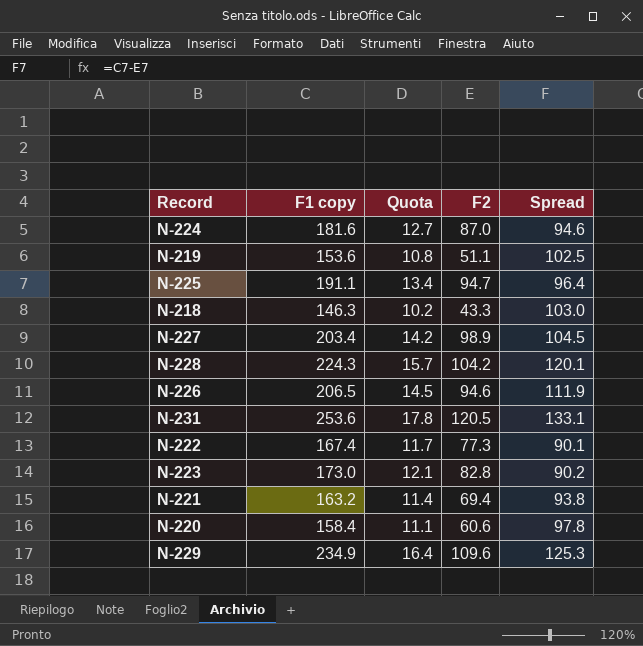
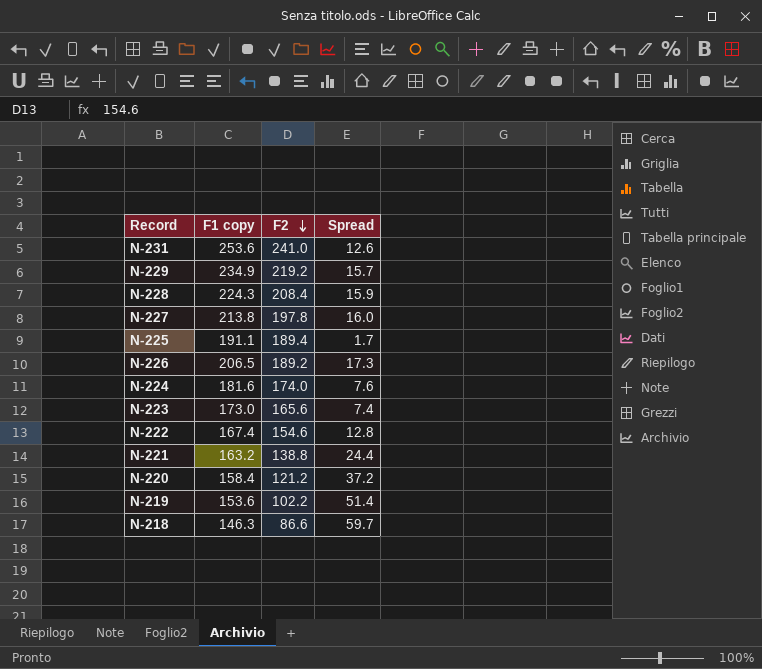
row order: none -> F2 descending
column Quota | formula: [F1 copy] * 0.07 -> none
N-231 | F2: 120.5 -> 241.0
N-231 | Spread: 133.1 -> 12.6
N-229 | F2: 109.6 -> 219.2
N-229 | Spread: 125.3 -> 15.7
N-228 | F2: 104.2 -> 208.4
N-228 | Spread: 120.1 -> 15.9
N-227 | F1 copy: 203.4 -> 213.8
N-227 | F2: 98.9 -> 197.8
N-227 | Spread: 104.5 -> 16.0
N-225 | F2: 94.7 -> 189.4
N-225 | Spread: 96.4 -> 1.7
N-226 | F2: 94.6 -> 189.2
N-226 | Spread: 111.9 -> 17.3
N-224 | F2: 87.0 -> 174.0
N-224 | Spread: 94.6 -> 7.6
N-223 | F2: 82.8 -> 165.6
N-223 | Spread: 90.2 -> 7.4
N-222 | F2: 77.3 -> 154.6
N-222 | Spread: 90.1 -> 12.8
N-221 | F2: 69.4 -> 138.8
N-221 | Spread: 93.8 -> 24.4
N-220 | F2: 60.6 -> 121.2
N-220 | Spread: 97.8 -> 37.2
N-219 | F2: 51.1 -> 102.2
N-219 | Spread: 102.5 -> 51.4
N-218 | F2: 43.3 -> 86.6
N-218 | Spread: 103.0 -> 59.7

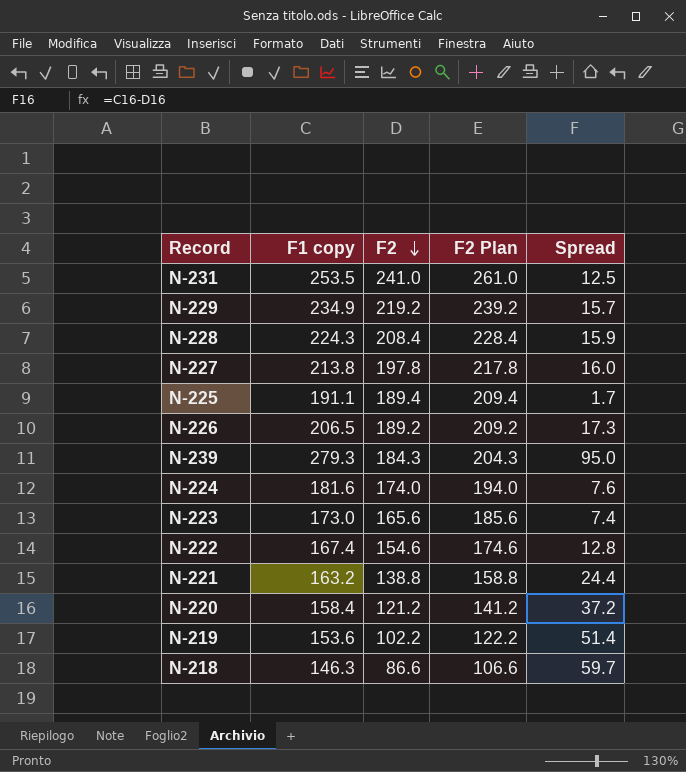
column F2 Plan | formula: none -> [F2] + 20
N-231 | F1 copy: 253.6 -> 253.5
N-231 | Spread: 12.6 -> 12.5
row N-239: none -> 279.3 | 184.3 | 204.3 | 95.0

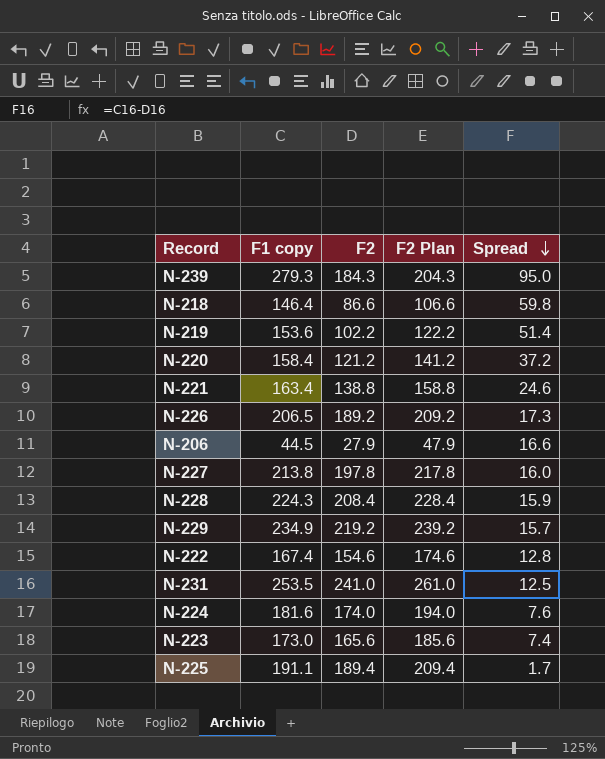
row order: F2 descending -> Spread descending
N-218 | F1 copy: 146.3 -> 146.4
N-218 | Spread: 59.7 -> 59.8
N-221 | F1 copy: 163.2 -> 163.4
N-221 | Spread: 24.4 -> 24.6
row N-206: none -> 44.5 | 27.9 | 47.9 | 16.6

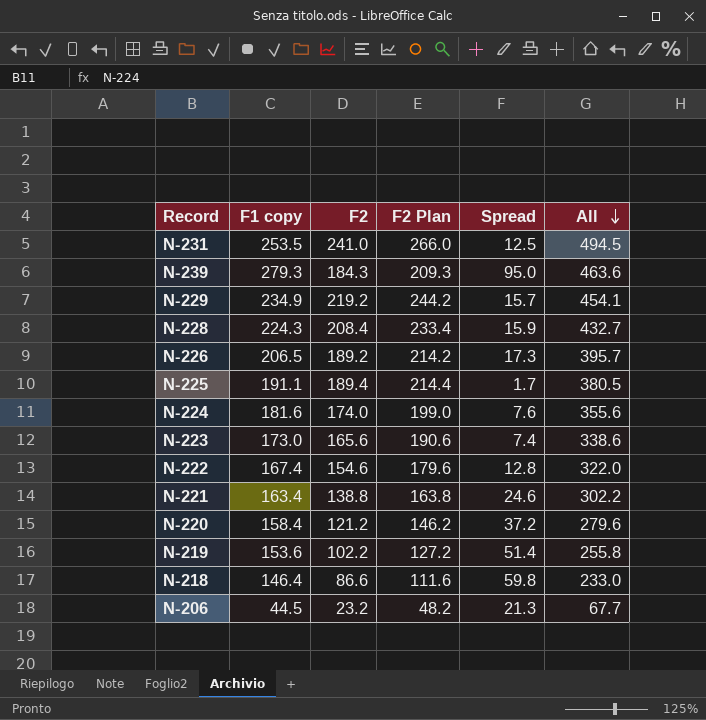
row order: Spread descending -> All descending
column F2 Plan | formula: [F2] + 20 -> [F2] + 25
column All | formula: none -> [F1 copy] + [F2]
row N-227: 213.8 | 197.8 | 217.8 | 16.0 -> none
N-206 | F2: 27.9 -> 23.2
N-206 | Spread: 16.6 -> 21.3

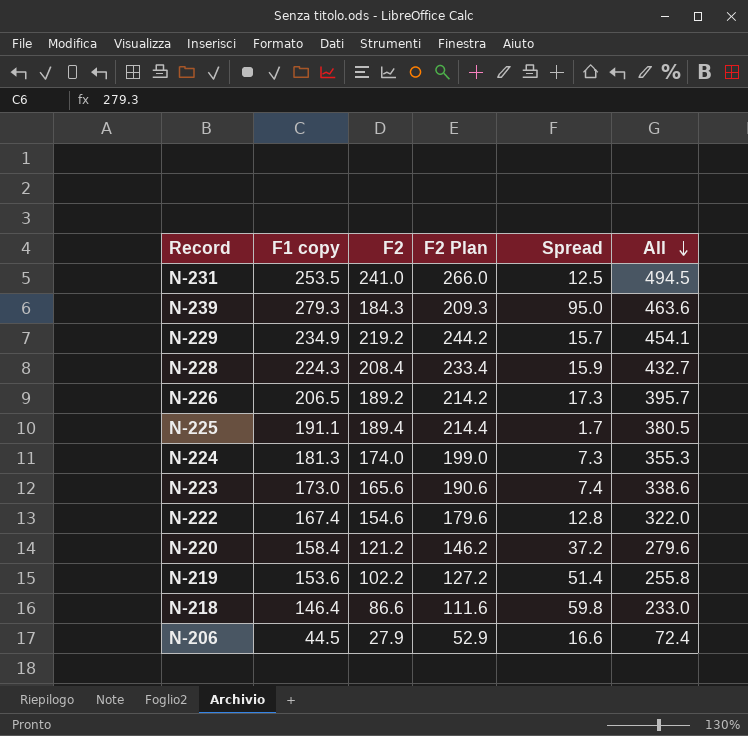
row N-221: 163.4 | 138.8 | 163.8 | 24.6 | 302.2 -> none
N-224 | F1 copy: 181.6 -> 181.3
N-224 | Spread: 7.6 -> 7.3
N-224 | All: 355.6 -> 355.3
N-206 | F2: 23.2 -> 27.9
N-206 | F2 Plan: 48.2 -> 52.9
N-206 | Spread: 21.3 -> 16.6
N-206 | All: 67.7 -> 72.4

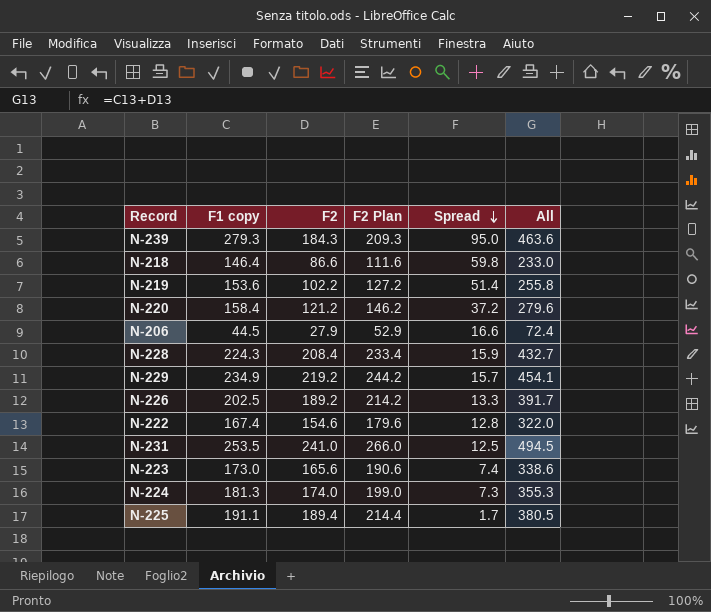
row order: All descending -> Spread descending
N-226 | F1 copy: 206.5 -> 202.5
N-226 | Spread: 17.3 -> 13.3
N-226 | All: 395.7 -> 391.7

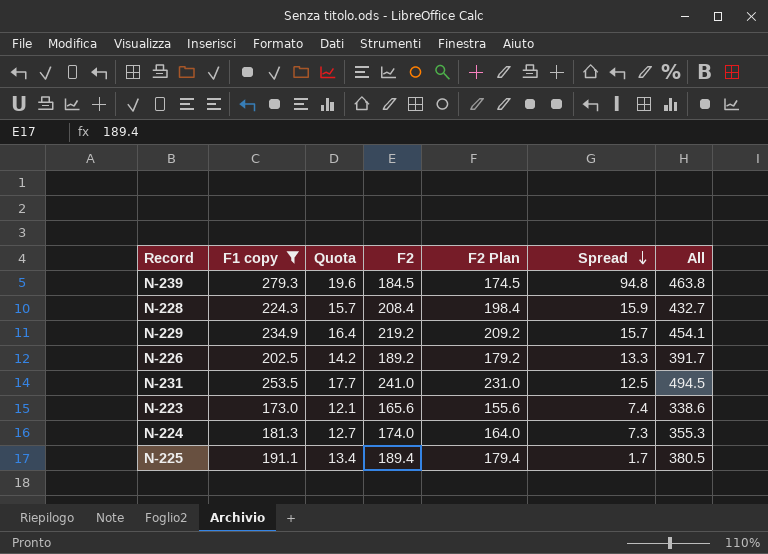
filter: none -> F1 copy >= 173.0
column Quota | formula: none -> [F1 copy] * 0.07
column F2 Plan | formula: [F2] + 25 -> [F2] - 10
N-239 | F2: 184.3 -> 184.5
N-239 | Spread: 95.0 -> 94.8
N-239 | All: 463.6 -> 463.8

